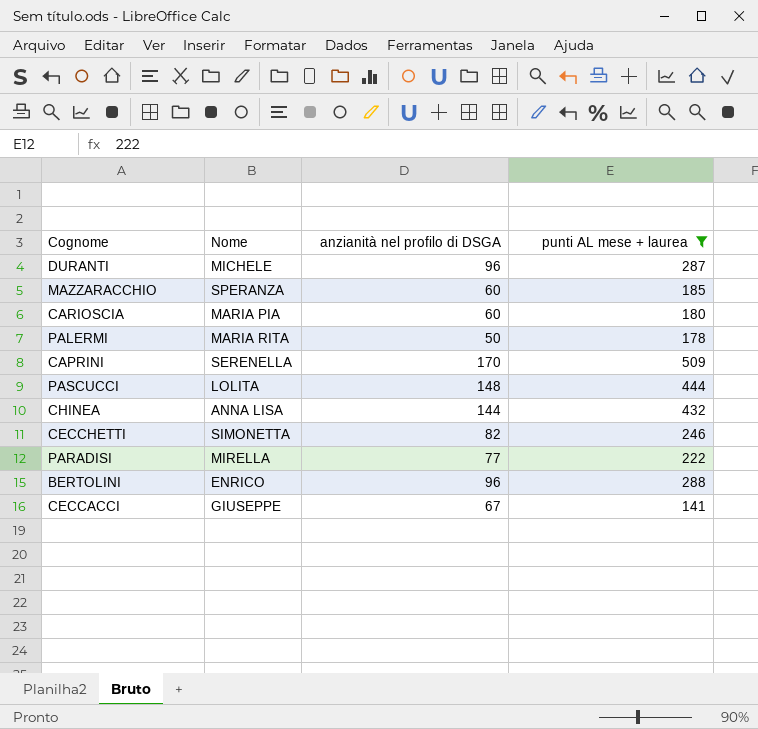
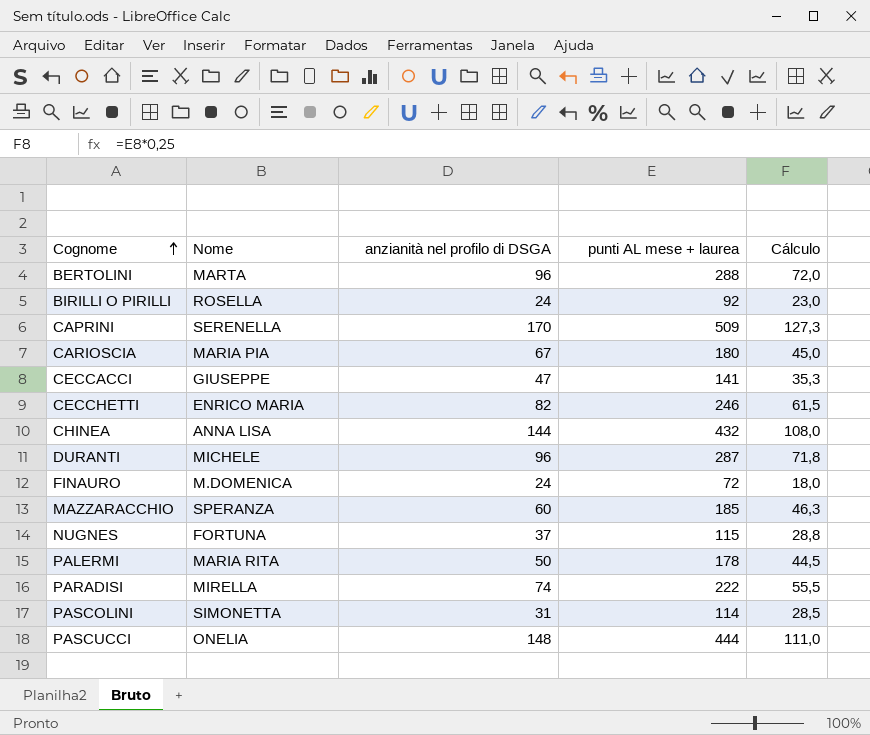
filter: punti AL mese + laurea >= 141 -> none
row order: none -> Cognome ascending
column Cálculo | formula: none -> [punti AL mese + laurea] * 0,25
BERTOLINI | Nome: ENRICO -> MARTA
CARIOSCIA | anzianità nel profilo di DSGA: 60 -> 67
CECCACCI | anzianità nel profilo di DSGA: 67 -> 47
CECCHETTI | Nome: SIMONETTA -> ENRICO MARIA
PARADISI | anzianità nel profilo di DSGA: 77 -> 74
PASCUCCI | Nome: LOLITA -> ONELIA

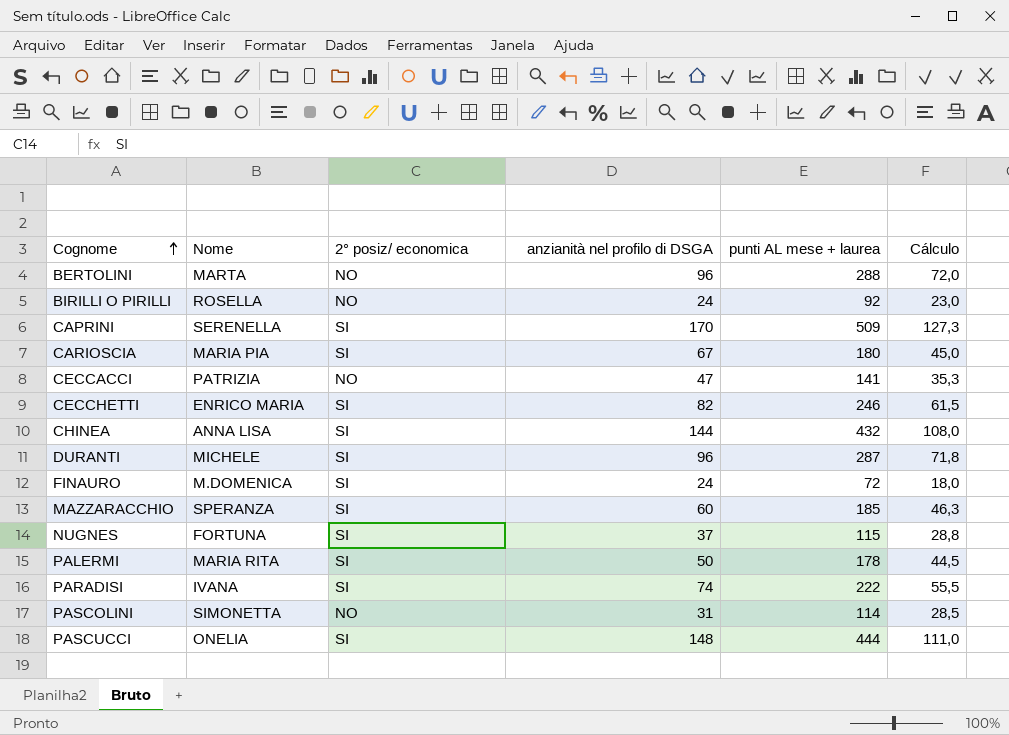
column 2° posiz/ economica | position: none -> 3
CECCACCI | Nome: GIUSEPPE -> PATRIZIA
PARADISI | Nome: MIRELLA -> IVANA

